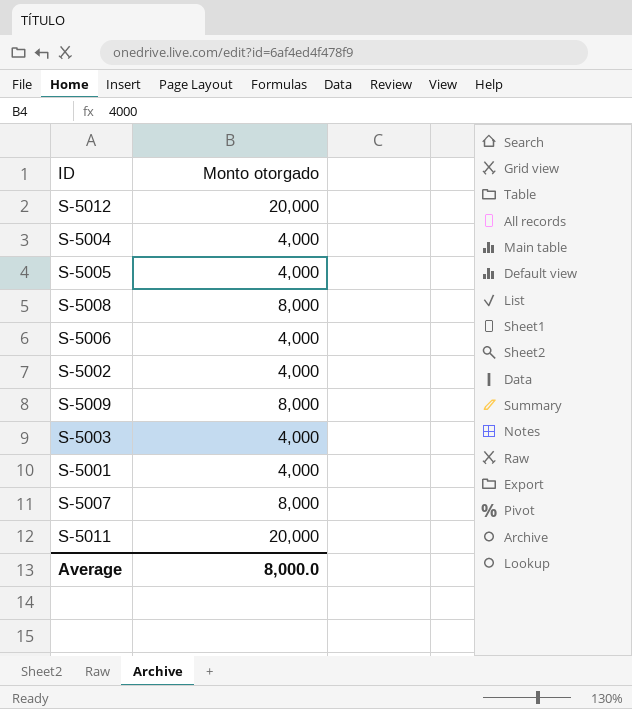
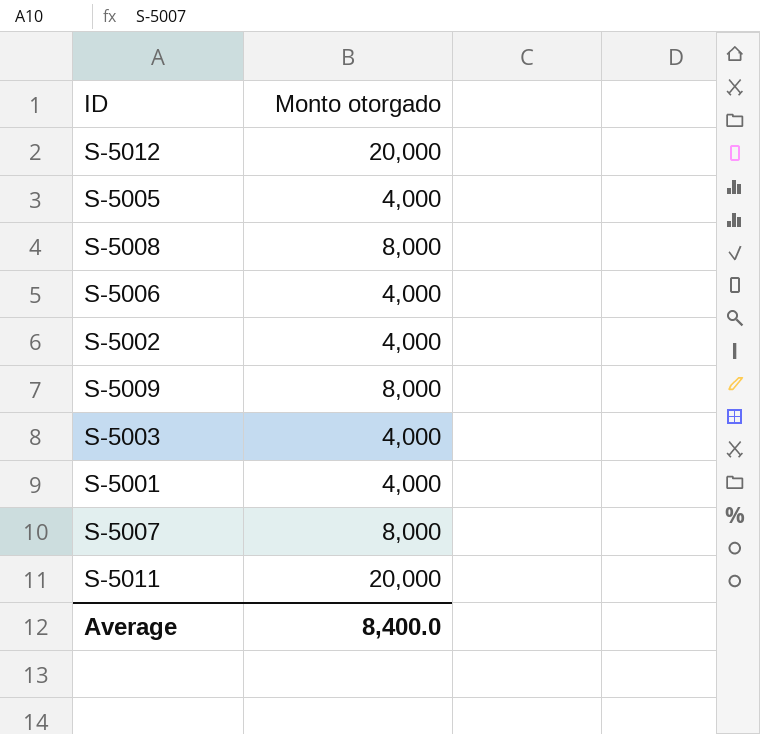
row S-5004: 4,000 -> none
Average | Monto otorgado: 8,000.0 -> 8,400.0

